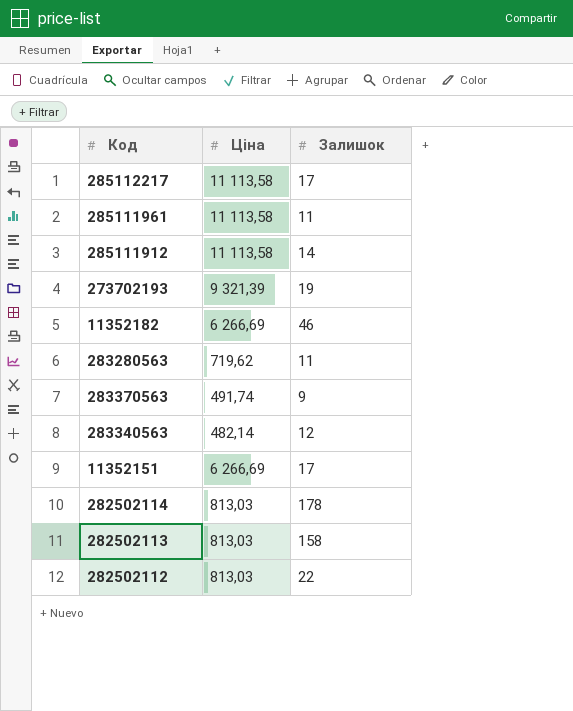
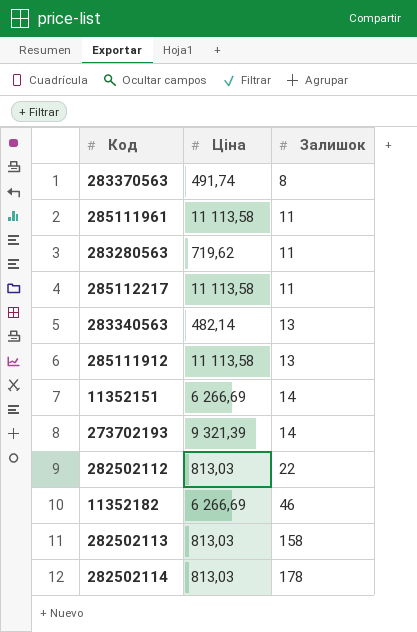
row order: none -> Залишок ascending
283370563 | Залишок: 9 -> 8
285112217 | Залишок: 17 -> 11
283340563 | Залишок: 12 -> 13
285111912 | Залишок: 14 -> 13
11352151 | Залишок: 17 -> 14
273702193 | Залишок: 19 -> 14

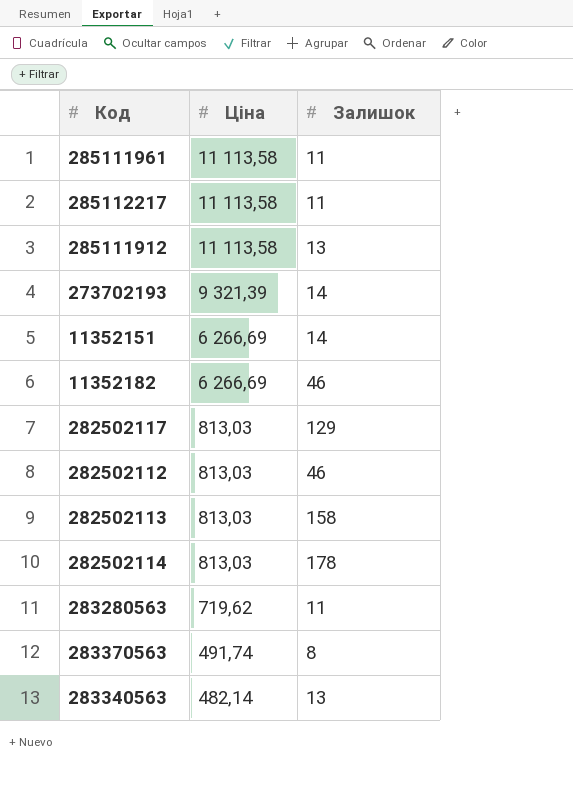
row order: Залишок ascending -> Ціна descending
row 282502117: none -> 813,03 | 129
282502112 | Залишок: 22 -> 46

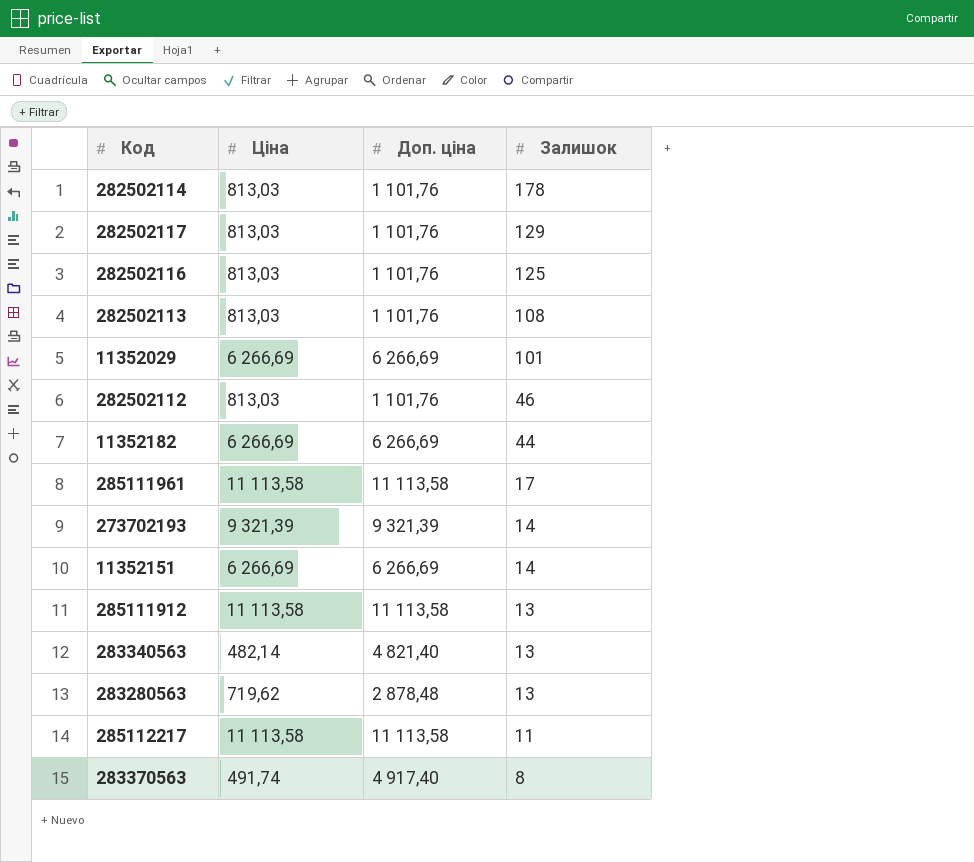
row order: Ціна descending -> Залишок descending
column Доп. ціна | position: none -> 3
row 282502116: none -> 813,03 | 1 101,76 | 125
282502113 | Залишок: 158 -> 108
row 11352029: none -> 6 266,69 | 6 266,69 | 101
11352182 | Залишок: 46 -> 44
285111961 | Залишок: 11 -> 17
283280563 | Залишок: 11 -> 13

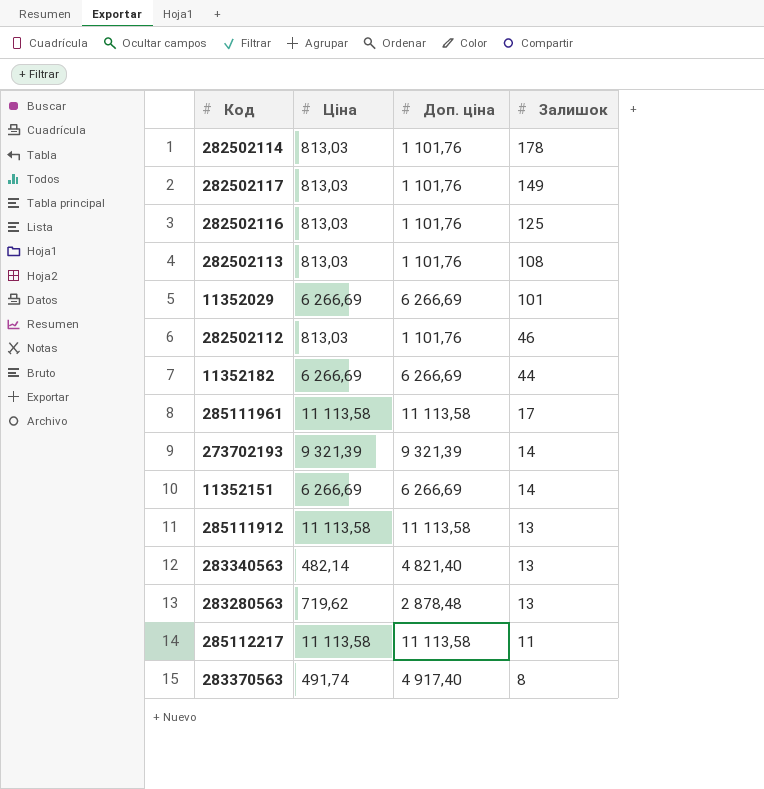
282502117 | Залишок: 129 -> 149

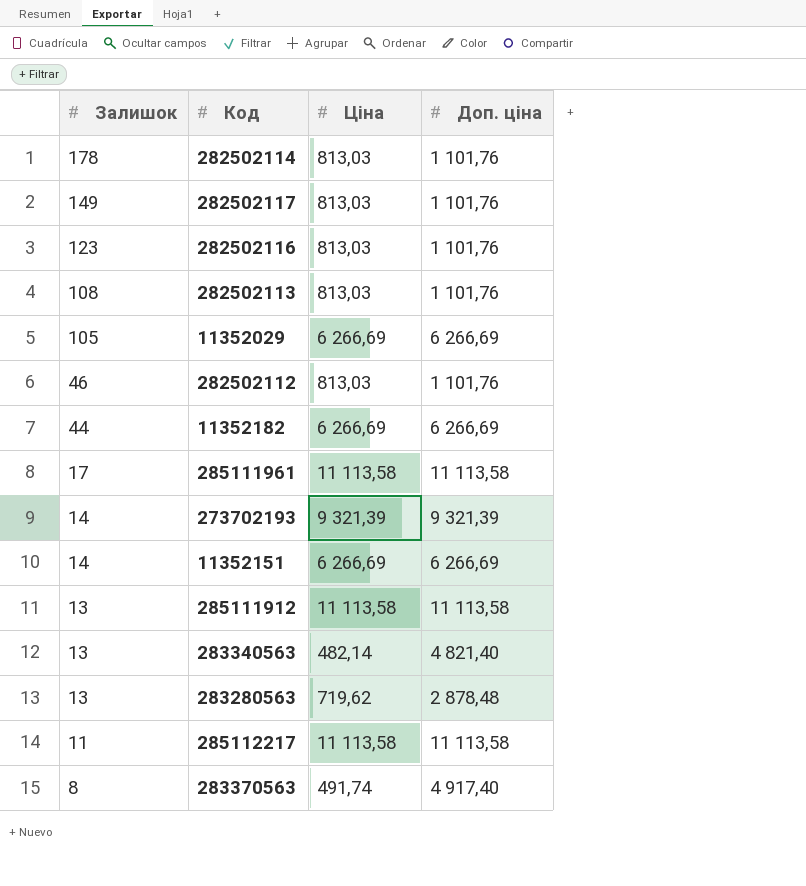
column Залишок | position: 4 -> 1
282502116 | Залишок: 125 -> 123
11352029 | Залишок: 101 -> 105

